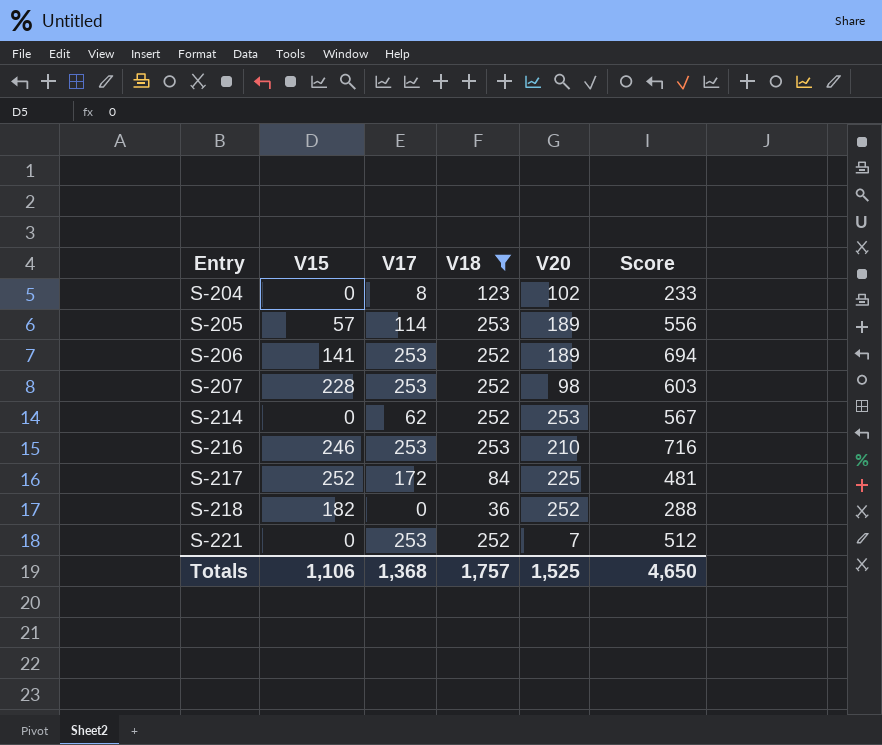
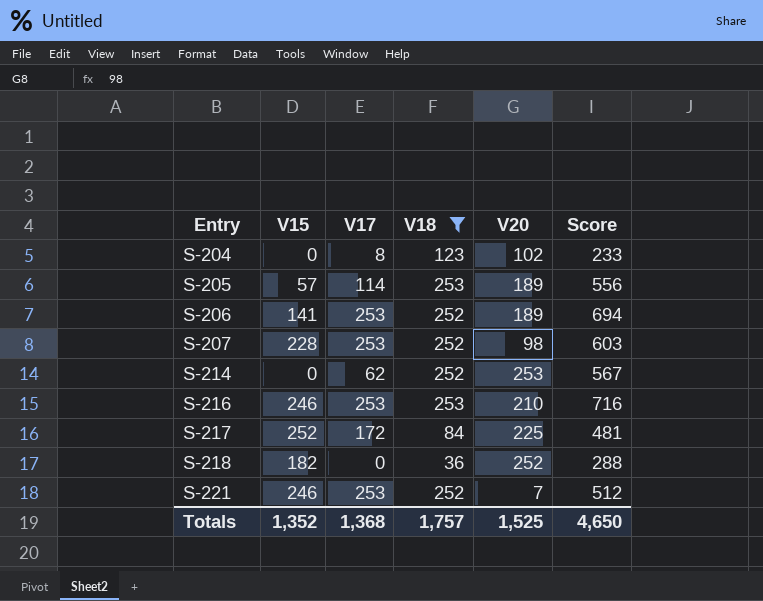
S-221 | V15: 0 -> 246
Totals | V15: 1,106 -> 1,352

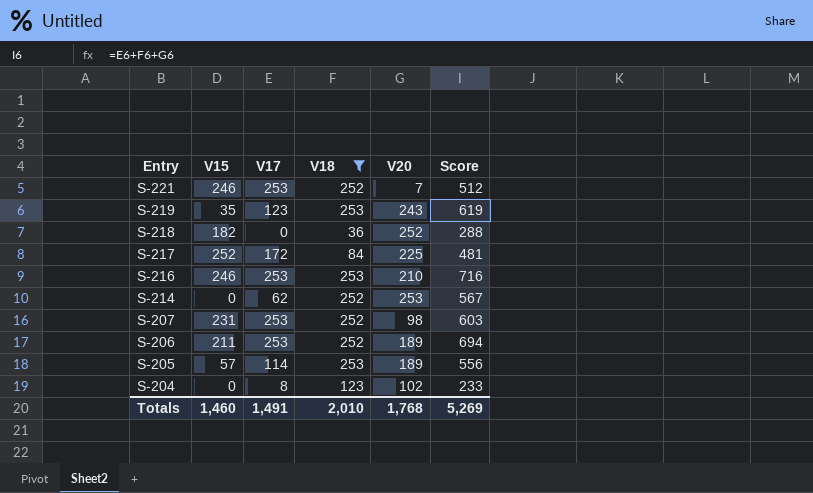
row order: Entry ascending -> Entry descending
row S-219: none -> 35 | 123 | 253 | 243 | 619
S-207 | V15: 228 -> 231
S-206 | V15: 141 -> 211
Totals | V15: 1,352 -> 1,460
Totals | V17: 1,368 -> 1,491
Totals | V18: 1,757 -> 2,010
Totals | V20: 1,525 -> 1,768
Totals | Score: 4,650 -> 5,269

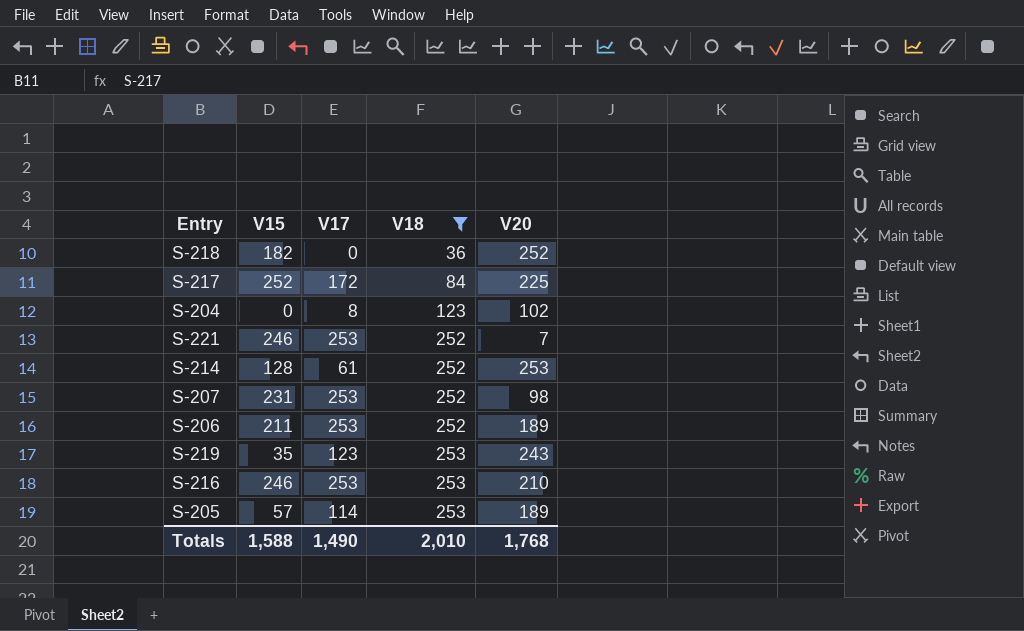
row order: Entry descending -> V18 ascending
column Score | formula: [V17] + [V18] + [V20] -> none
S-214 | V15: 0 -> 128
S-214 | V17: 62 -> 61
Totals | V15: 1,460 -> 1,588
Totals | V17: 1,491 -> 1,490

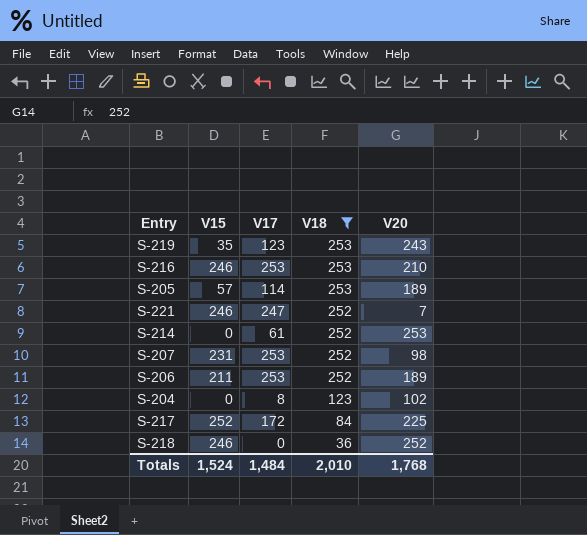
row order: V18 ascending -> V18 descending
S-221 | V17: 253 -> 247
S-214 | V15: 128 -> 0
S-218 | V15: 182 -> 246
Totals | V15: 1,588 -> 1,524
Totals | V17: 1,490 -> 1,484

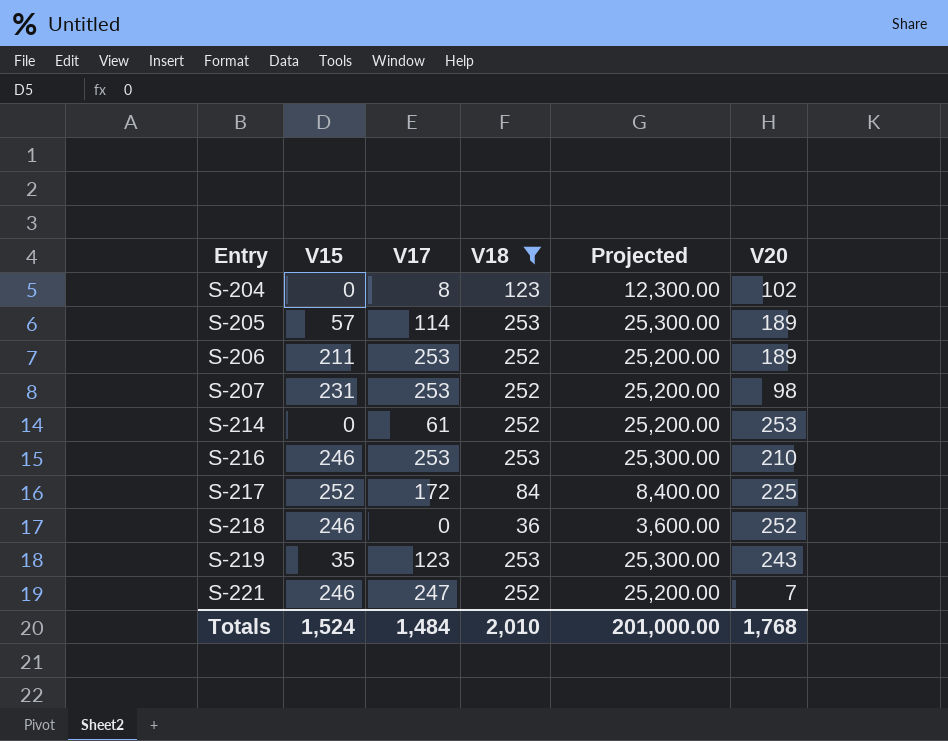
row order: V18 descending -> Entry ascending
column Projected | formula: none -> [V18] * 100

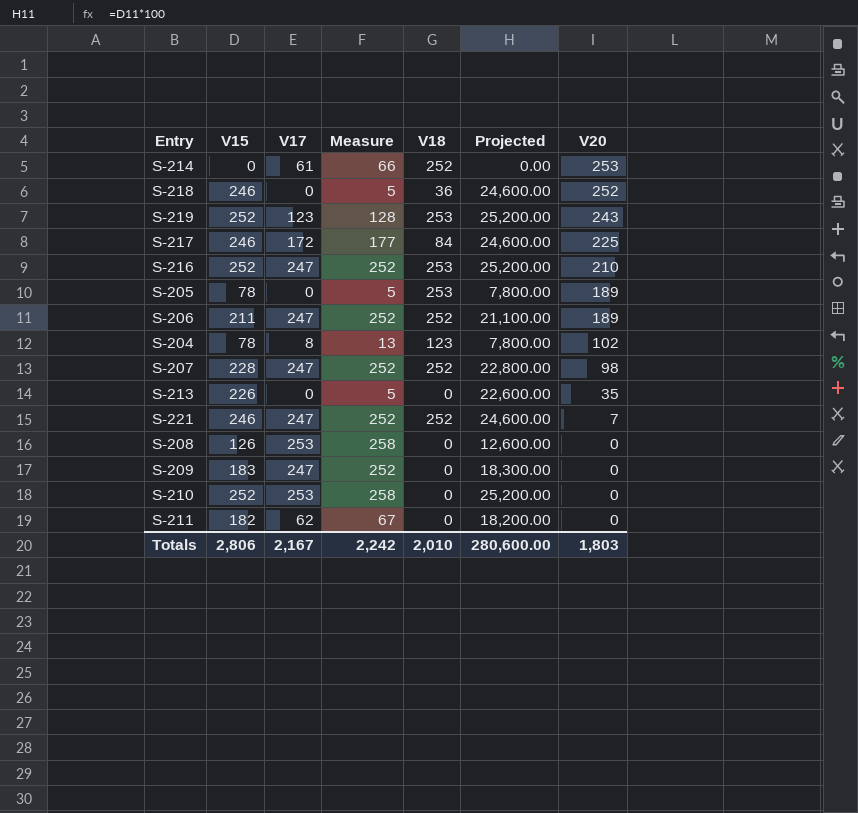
filter: V18 != 0 -> none
row order: Entry ascending -> V20 descending
column Measure | formula: none -> [V17] + 5
column Projected | formula: [V18] * 100 -> [V15] * 100
S-219 | V15: 35 -> 252
S-217 | V15: 252 -> 246
S-216 | V15: 246 -> 252
S-216 | V17: 253 -> 247
S-205 | V15: 57 -> 78
S-205 | V17: 114 -> 0
S-206 | V17: 253 -> 247
S-204 | V15: 0 -> 78
S-207 | V15: 231 -> 228
S-207 | V17: 253 -> 247
Totals | V15: 1,524 -> 2,806
Totals | V17: 1,484 -> 2,167
Totals | Projected: 201,000.00 -> 280,600.00
Totals | V20: 1,768 -> 1,803

